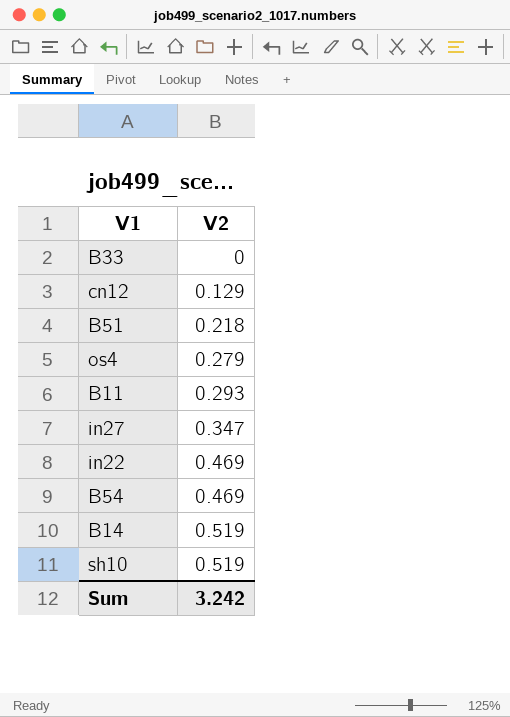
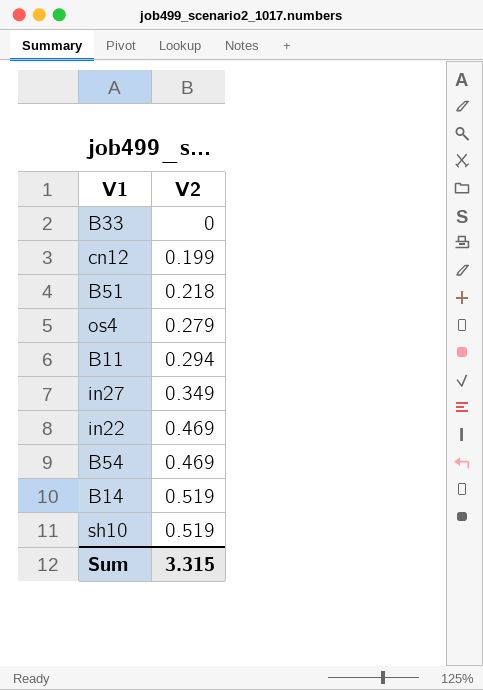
cn12 | V2: 0.129 -> 0.199
B11 | V2: 0.293 -> 0.294
in27 | V2: 0.347 -> 0.349
Sum | V2: 3.242 -> 3.315

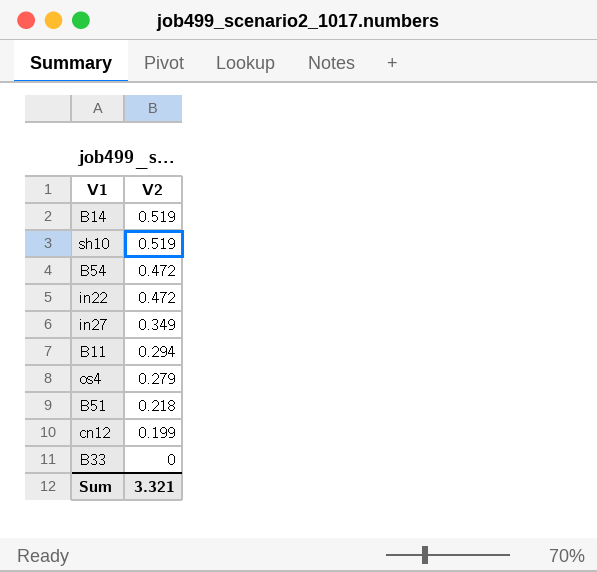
row order: V2 ascending -> V2 descending
B54 | V2: 0.469 -> 0.472
in22 | V2: 0.469 -> 0.472
Sum | V2: 3.315 -> 3.321

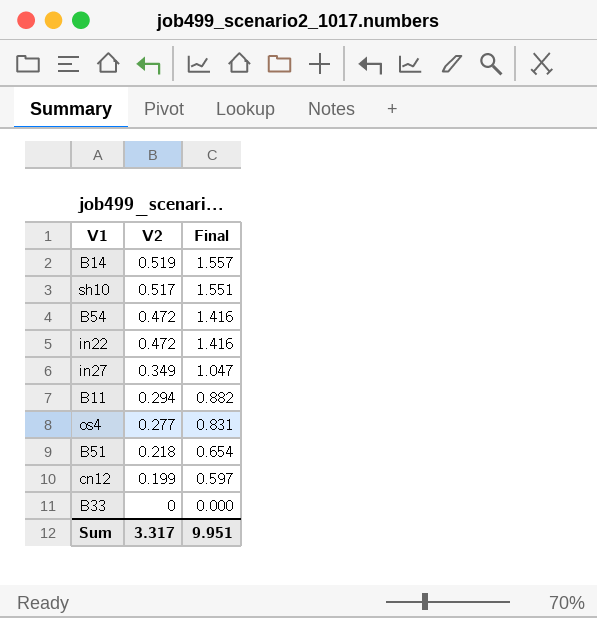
column Final | formula: none -> [V2] * 3
sh10 | V2: 0.519 -> 0.517
os4 | V2: 0.279 -> 0.277
Sum | V2: 3.321 -> 3.317

